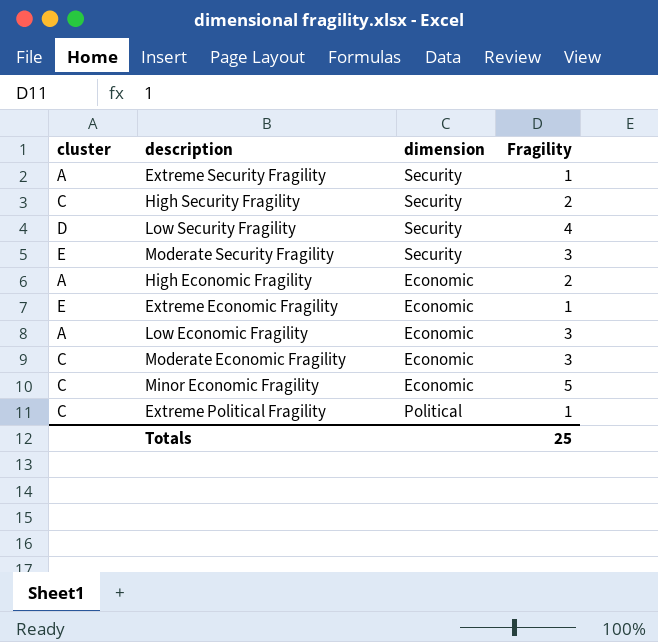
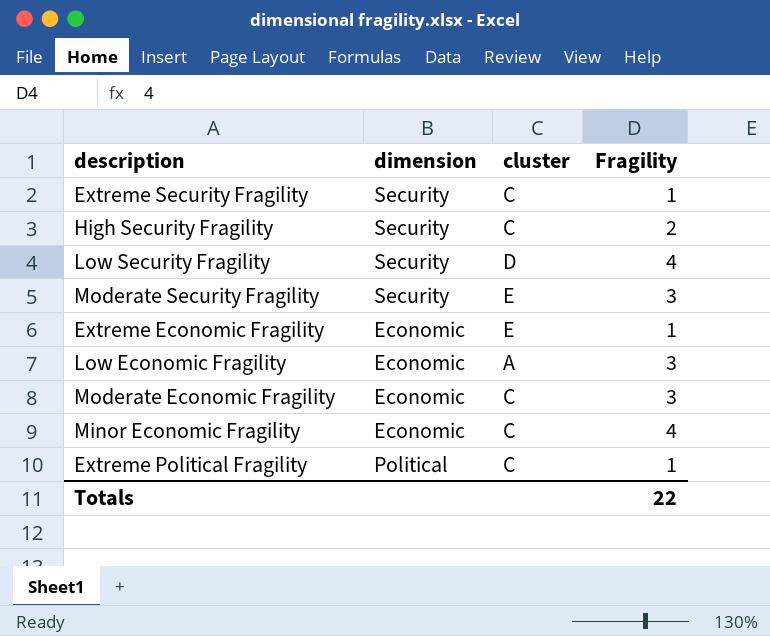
column cluster | position: 1 -> 3
row High Economic Fragility: A | Economic | 2 -> none
Extreme Security Fragility | cluster: A -> C
Minor Economic Fragility | Fragility: 5 -> 4
Totals | Fragility: 25 -> 22

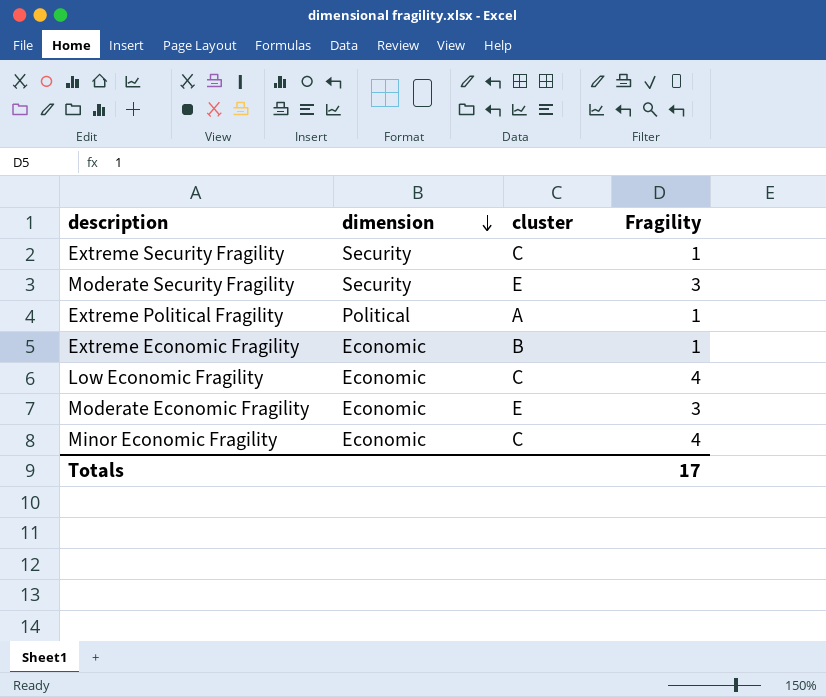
row order: none -> dimension descending
row High Security Fragility: Security | C | 2 -> none
row Low Security Fragility: Security | D | 4 -> none
Extreme Political Fragility | cluster: C -> A
Extreme Economic Fragility | cluster: E -> B
Low Economic Fragility | cluster: A -> C
Low Economic Fragility | Fragility: 3 -> 4
Moderate Economic Fragility | cluster: C -> E
Totals | Fragility: 22 -> 17

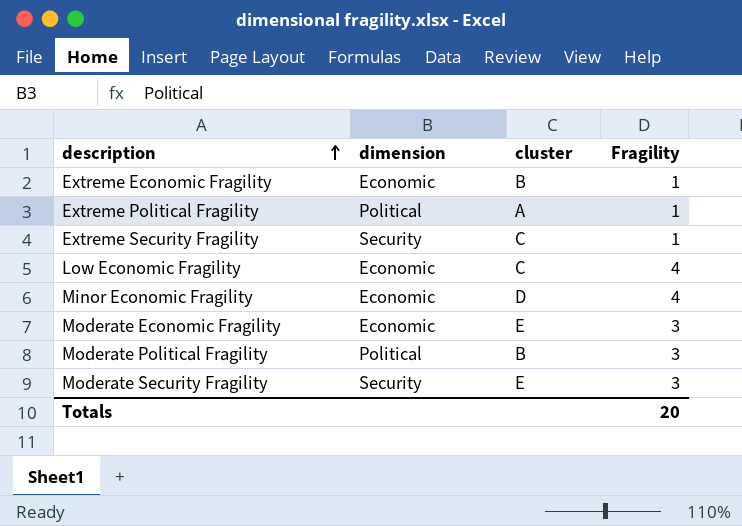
row order: dimension descending -> description ascending
Minor Economic Fragility | cluster: C -> D
row Moderate Political Fragility: none -> Political | B | 3
Totals | Fragility: 17 -> 20

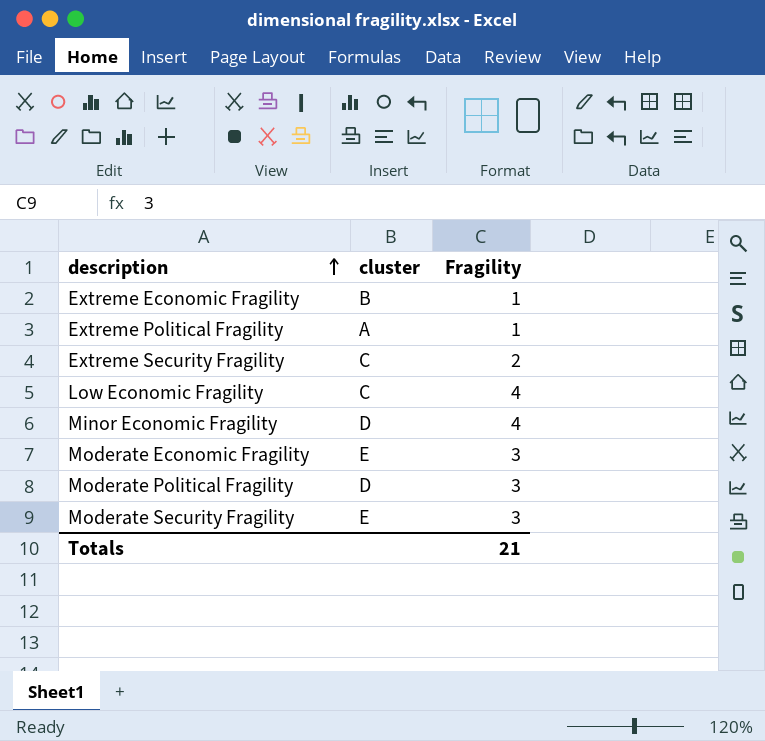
column dimension | position: 2 -> none
Extreme Security Fragility | Fragility: 1 -> 2
Moderate Political Fragility | cluster: B -> D
Totals | Fragility: 20 -> 21

